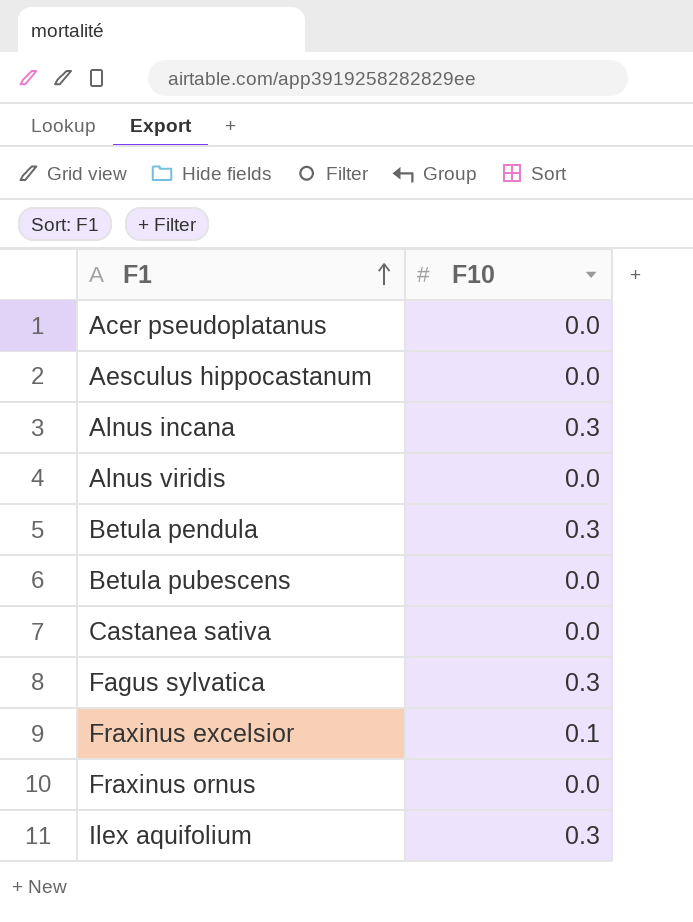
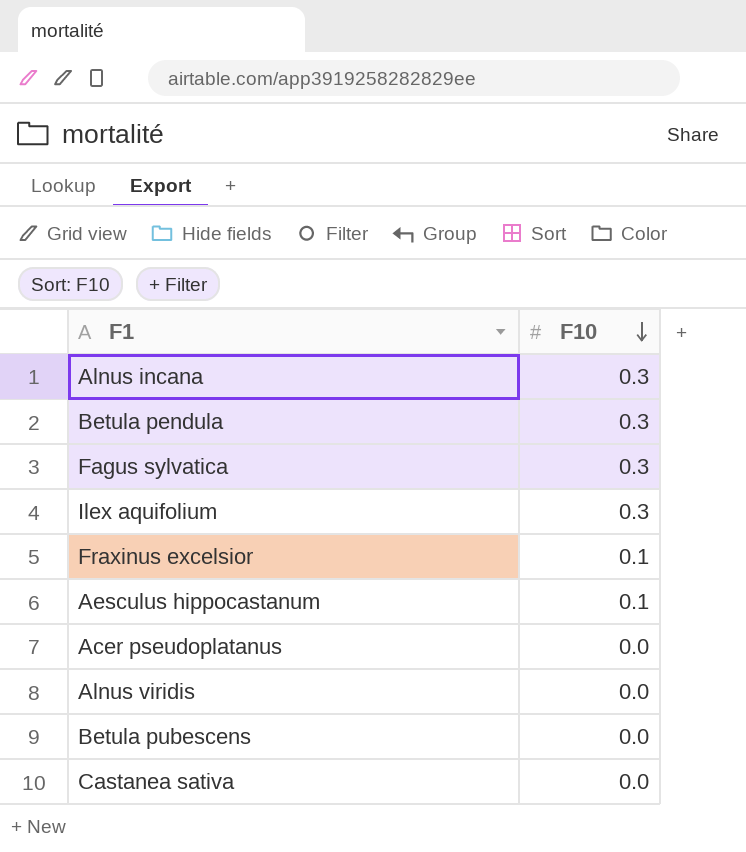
row order: F1 ascending -> F10 descending
row Fraxinus ornus: 0.0 -> none
Aesculus hippocastanum | F10: 0.0 -> 0.1

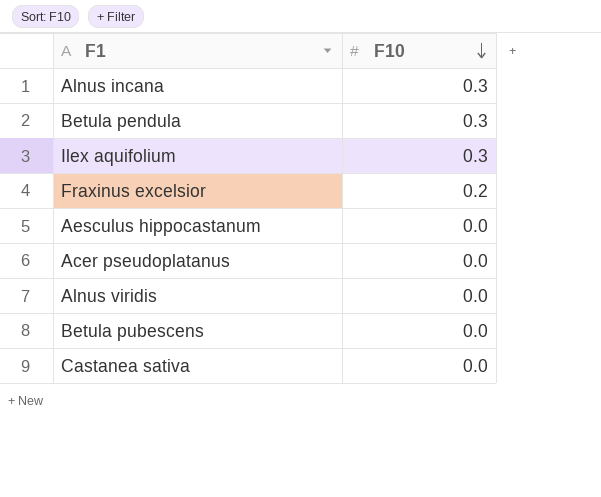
row Fagus sylvatica: 0.3 -> none
Fraxinus excelsior | F10: 0.1 -> 0.2
Aesculus hippocastanum | F10: 0.1 -> 0.0

